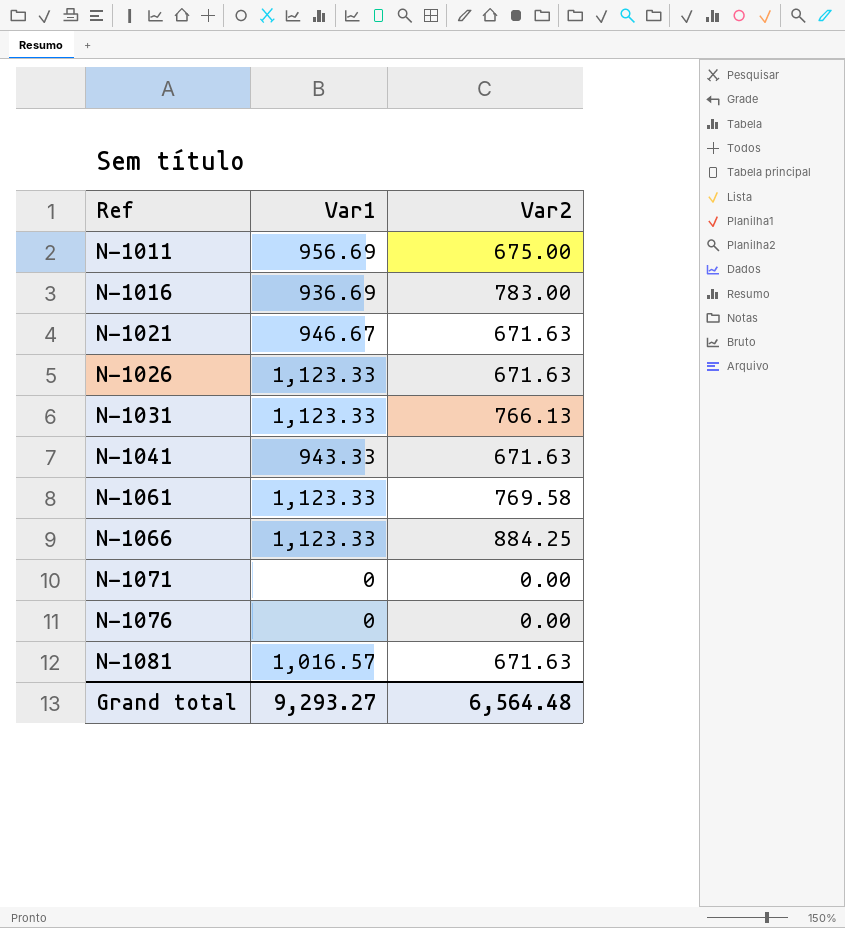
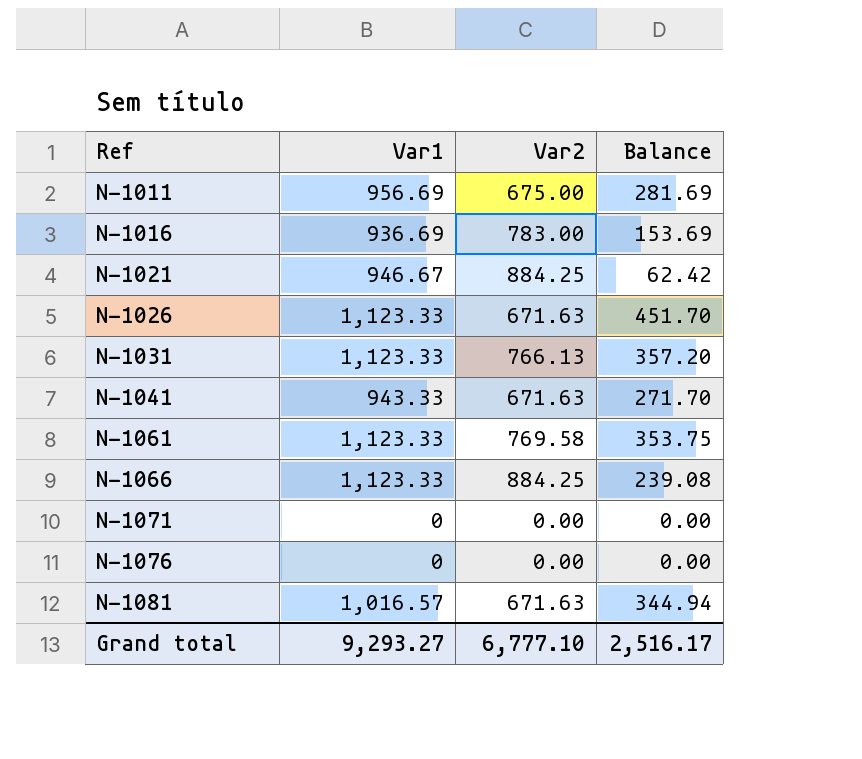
column Balance | formula: none -> [Var1] - [Var2]
N-1021 | Var2: 671.63 -> 884.25
Grand total | Var2: 6,564.48 -> 6,777.10

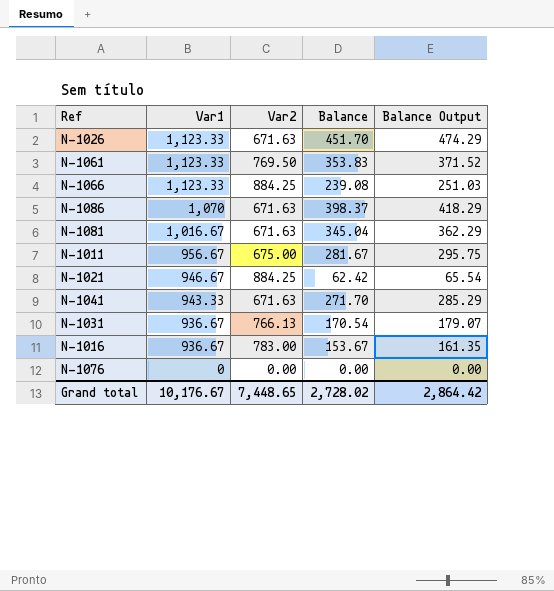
row order: Ref ascending -> Var1 descending
column Balance Output | formula: none -> [Balance] * 1.05
row N-1071: 0 | 0.00 | 0.00 -> none
N-1061 | Var2: 769.58 -> 769.50
N-1061 | Balance: 353.75 -> 353.83
row N-1086: none -> 1,070 | 671.63 | 398.37 | 418.29
N-1081 | Var1: 1,016.57 -> 1,016.67
N-1081 | Balance: 344.94 -> 345.04
N-1011 | Var1: 956.69 -> 956.67
N-1011 | Balance: 281.69 -> 281.67
N-1031 | Var1: 1,123.33 -> 936.67
N-1031 | Balance: 357.20 -> 170.54
N-1016 | Var1: 936.69 -> 936.67
N-1016 | Balance: 153.69 -> 153.67
Grand total | Var1: 9,293.27 -> 10,176.67
Grand total | Var2: 6,777.10 -> 7,448.65
Grand total | Balance: 2,516.17 -> 2,728.02

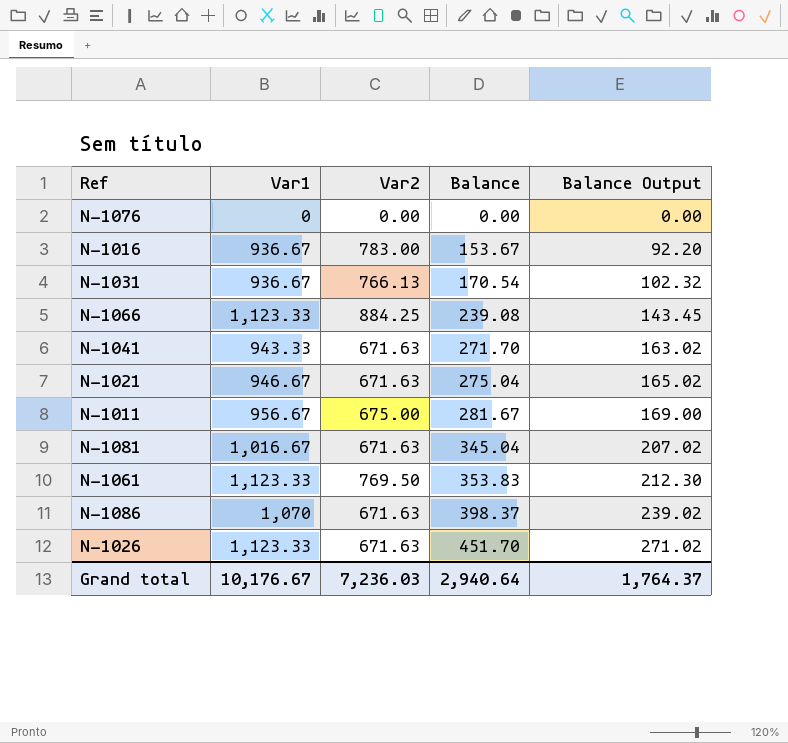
row order: Var1 descending -> Balance ascending
column Balance Output | formula: [Balance] * 1.05 -> [Balance] * 0.6
N-1021 | Var2: 884.25 -> 671.63
N-1021 | Balance: 62.42 -> 275.04
Grand total | Var2: 7,448.65 -> 7,236.03
Grand total | Balance: 2,728.02 -> 2,940.64
Grand total | Balance Output: 2,864.42 -> 1,764.37

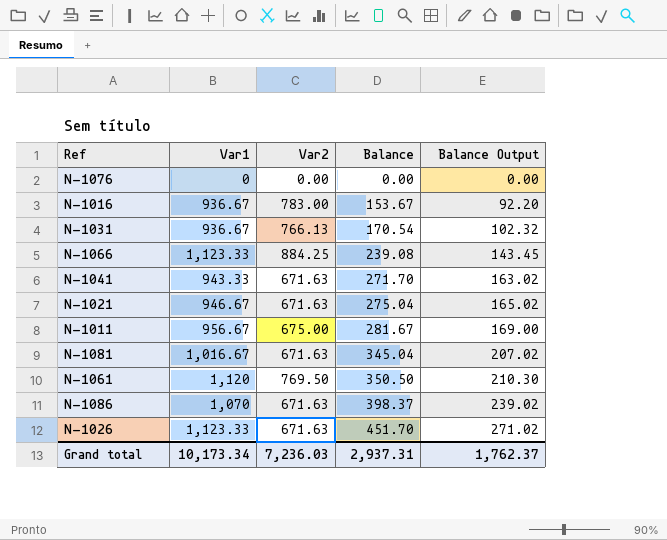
N-1061 | Var1: 1,123.33 -> 1,120
N-1061 | Balance: 353.83 -> 350.50
N-1061 | Balance Output: 212.30 -> 210.30
Grand total | Var1: 10,176.67 -> 10,173.34
Grand total | Balance: 2,940.64 -> 2,937.31
Grand total | Balance Output: 1,764.37 -> 1,762.37

